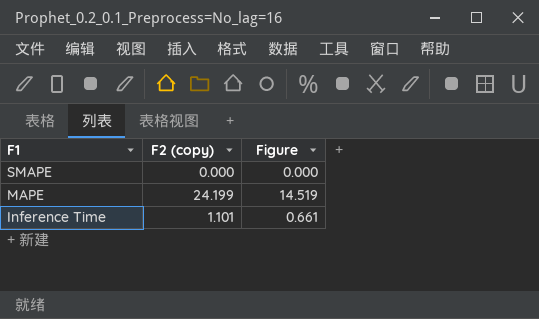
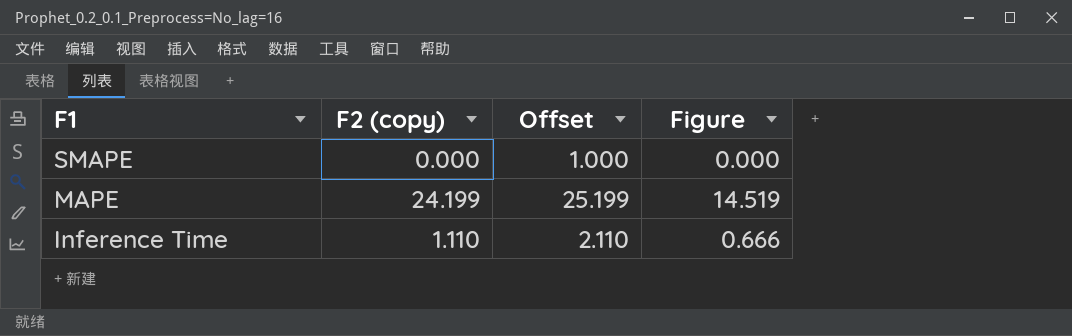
column Offset | formula: none -> [F2 (copy)] + 1
Inference Time | F2 (copy): 1.101 -> 1.110
Inference Time | Figure: 0.661 -> 0.666

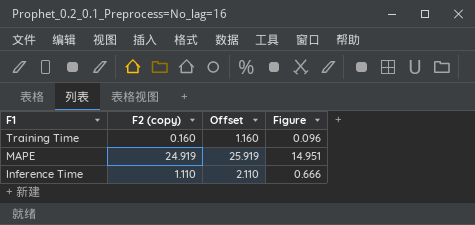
row SMAPE: 0.000 | 1.000 | 0.000 -> none
row Training Time: none -> 0.160 | 1.160 | 0.096
MAPE | F2 (copy): 24.199 -> 24.919
MAPE | Offset: 25.199 -> 25.919
MAPE | Figure: 14.519 -> 14.951

